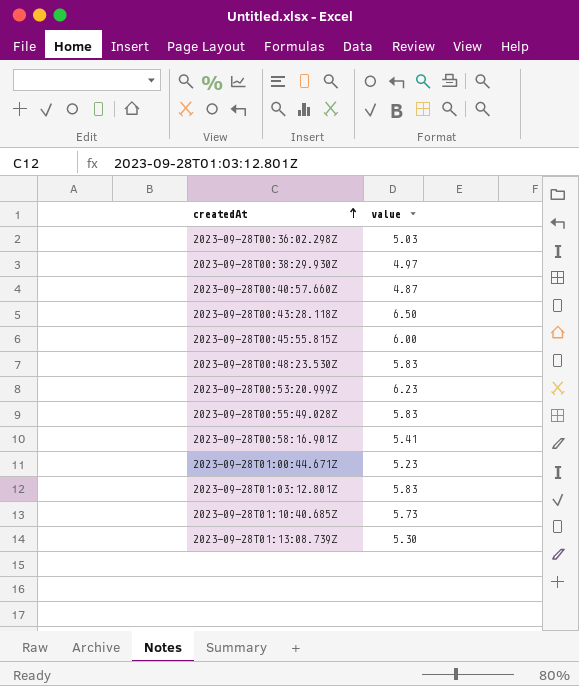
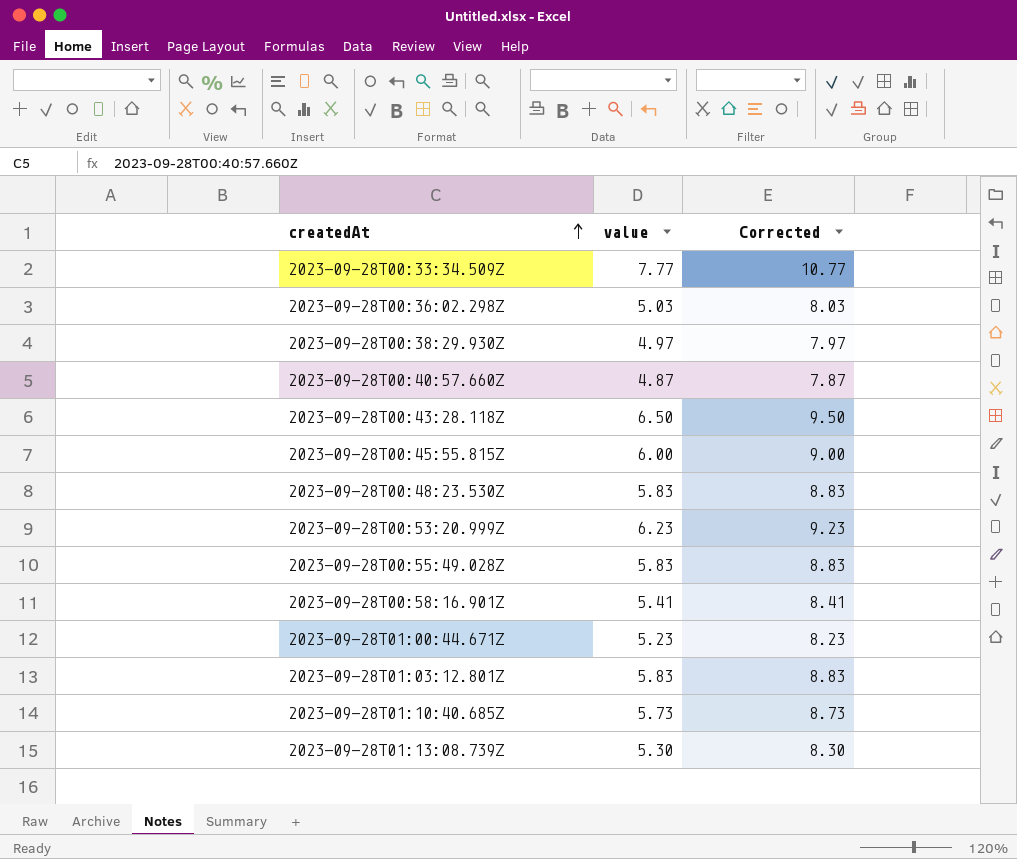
column Corrected | formula: none -> [value] + 3
row 2023-09-28T00:33:34.509Z: none -> 7.77 | 10.77

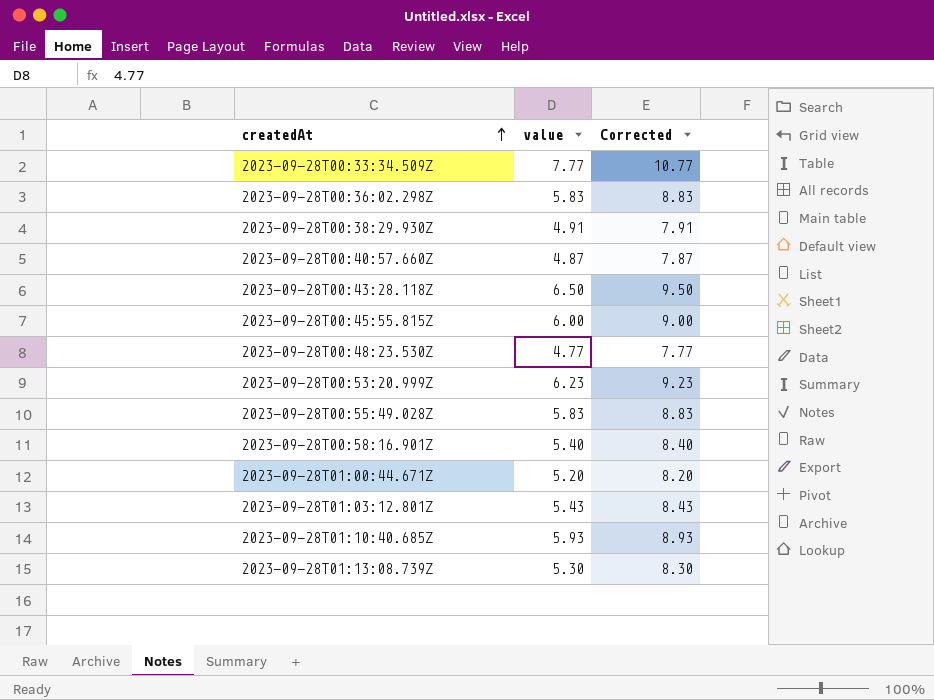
2023-09-28T00:36:02.298Z | value: 5.03 -> 5.83
2023-09-28T00:36:02.298Z | Corrected: 8.03 -> 8.83
2023-09-28T00:38:29.930Z | value: 4.97 -> 4.91
2023-09-28T00:38:29.930Z | Corrected: 7.97 -> 7.91
2023-09-28T00:48:23.530Z | value: 5.83 -> 4.77
2023-09-28T00:48:23.530Z | Corrected: 8.83 -> 7.77
2023-09-28T00:58:16.901Z | value: 5.41 -> 5.40
2023-09-28T00:58:16.901Z | Corrected: 8.41 -> 8.40
2023-09-28T01:00:44.671Z | value: 5.23 -> 5.20
2023-09-28T01:00:44.671Z | Corrected: 8.23 -> 8.20
2023-09-28T01:03:12.801Z | value: 5.83 -> 5.43
2023-09-28T01:03:12.801Z | Corrected: 8.83 -> 8.43
2023-09-28T01:10:40.685Z | value: 5.73 -> 5.93
2023-09-28T01:10:40.685Z | Corrected: 8.73 -> 8.93

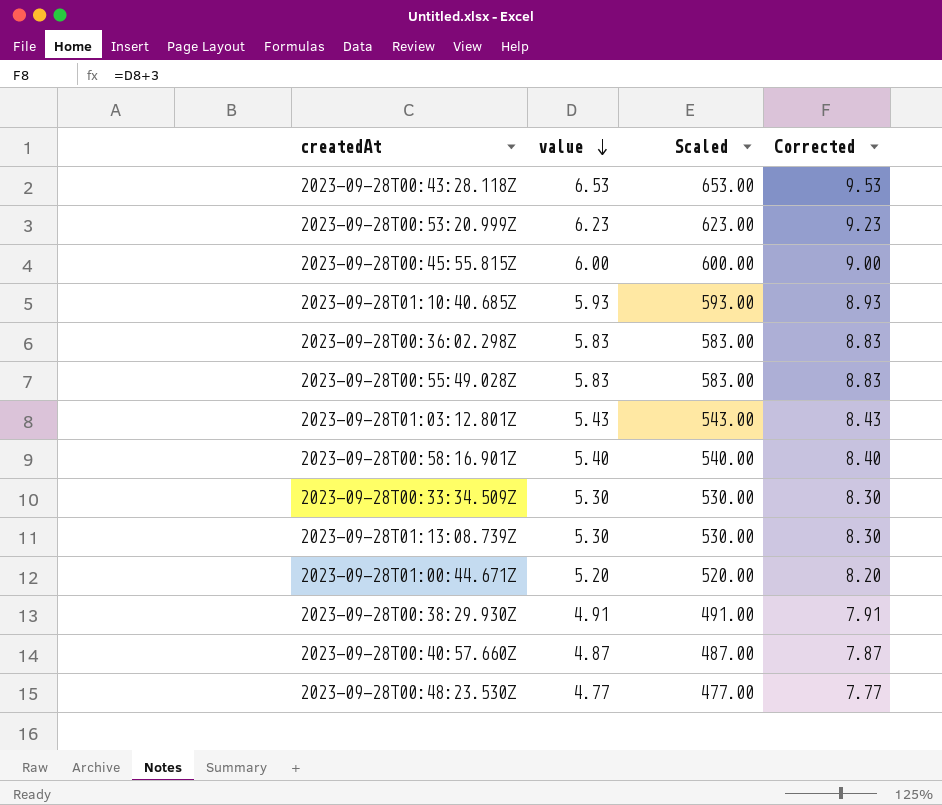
row order: createdAt ascending -> value descending
column Scaled | formula: none -> [value] * 100
2023-09-28T00:43:28.118Z | value: 6.50 -> 6.53
2023-09-28T00:43:28.118Z | Corrected: 9.50 -> 9.53
2023-09-28T00:33:34.509Z | value: 7.77 -> 5.30
2023-09-28T00:33:34.509Z | Corrected: 10.77 -> 8.30

